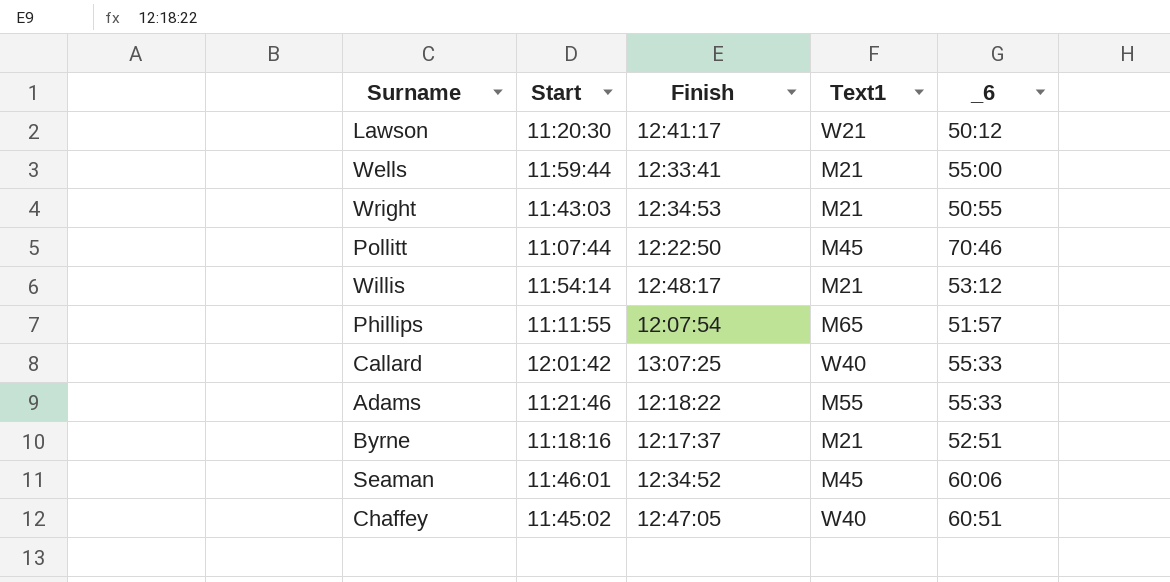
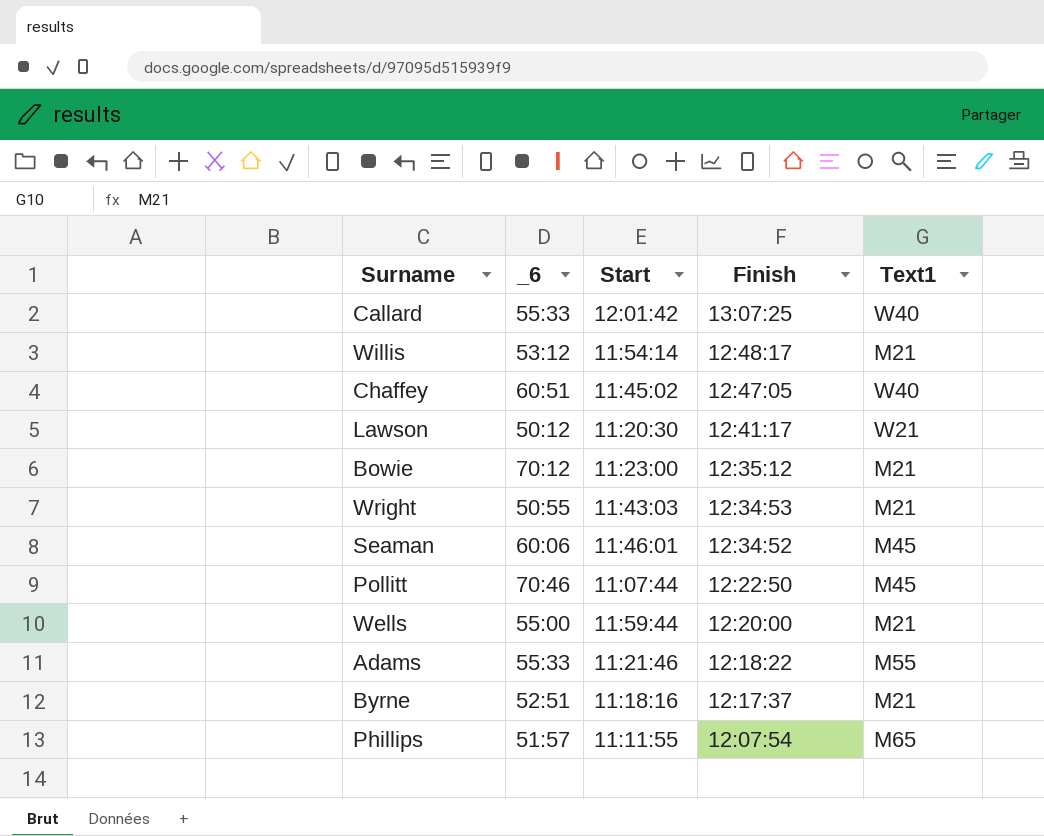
row order: none -> Finish descending
column _6 | position: 5 -> 2
row Bowie: none -> 70:12 | 11:23:00 | 12:35:12 | M21
Wells | Finish: 12:33:41 -> 12:20:00

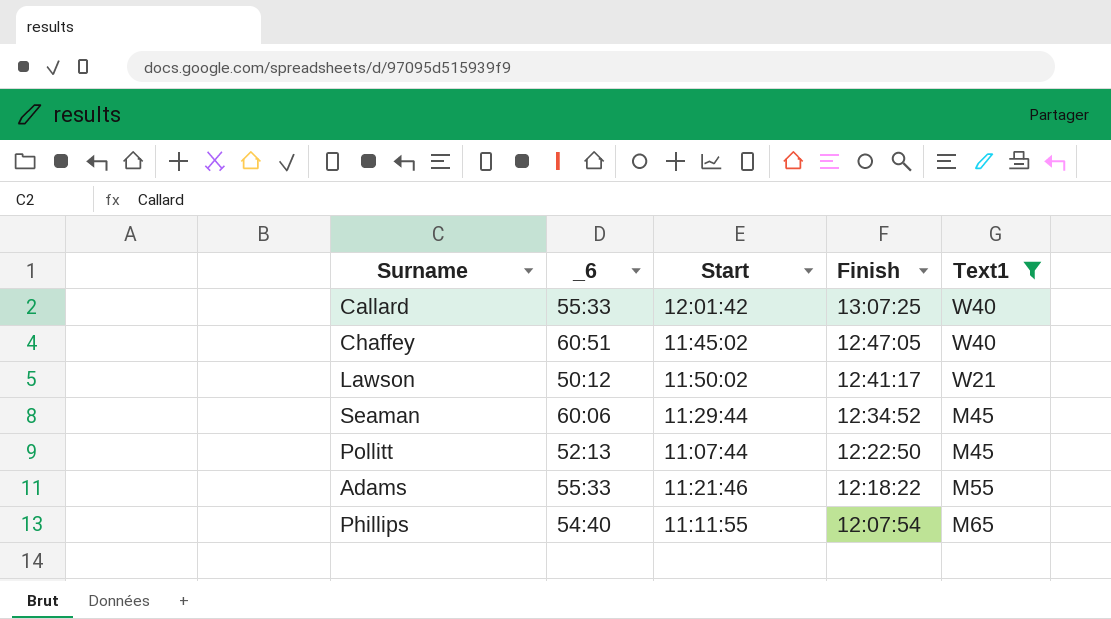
filter: none -> Text1 != M21
Lawson | Start: 11:20:30 -> 11:50:02
Seaman | Start: 11:46:01 -> 11:29:44
Pollitt | _6: 70:46 -> 52:13
Phillips | _6: 51:57 -> 54:40

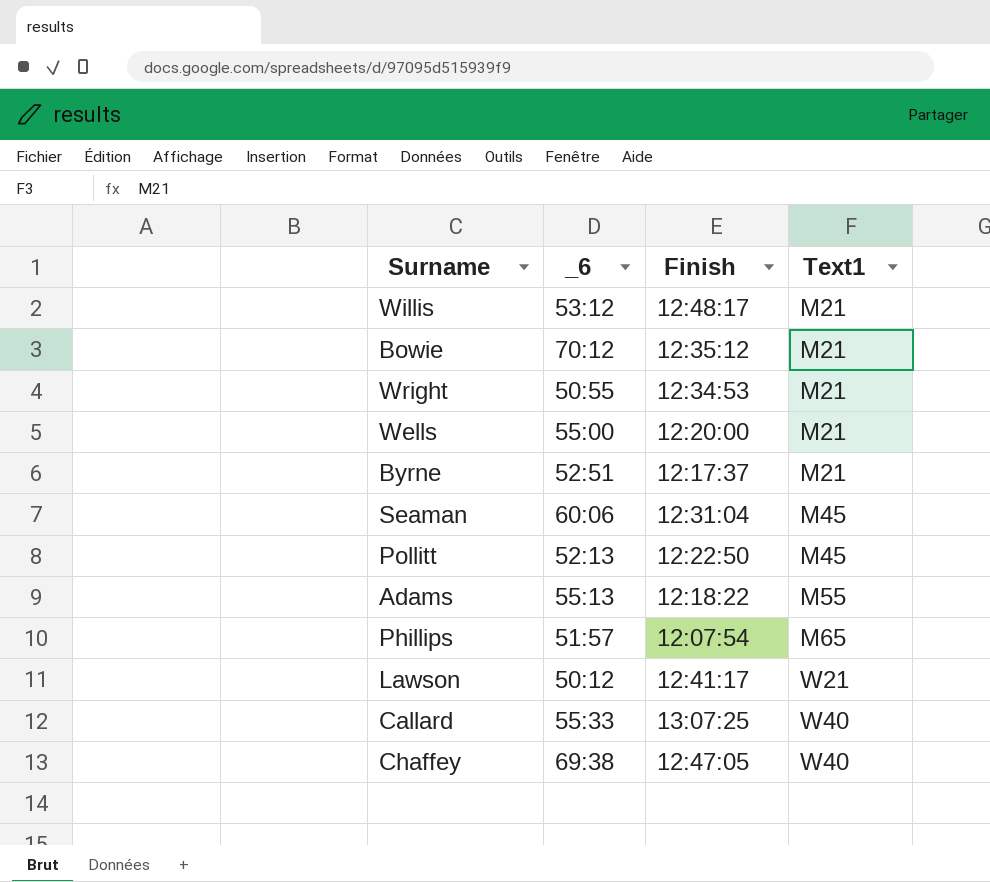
filter: Text1 != M21 -> none
row order: Finish descending -> Text1 ascending
column Start | position: 3 -> none
Seaman | Finish: 12:34:52 -> 12:31:04
Adams | _6: 55:33 -> 55:13
Phillips | _6: 54:40 -> 51:57
Chaffey | _6: 60:51 -> 69:38

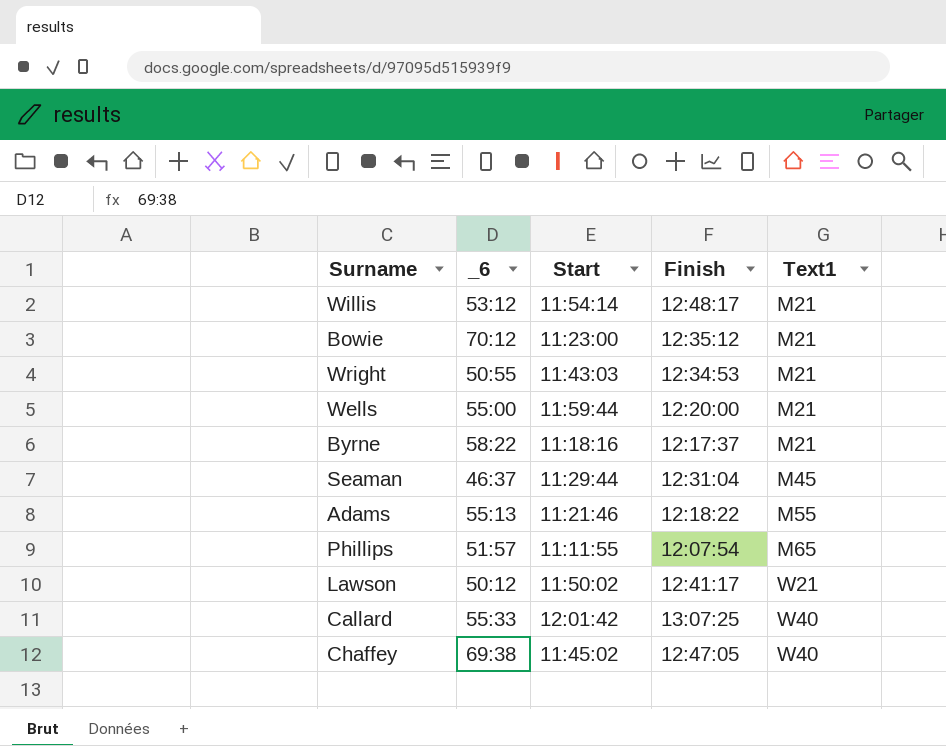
column Start | position: none -> 3
row Pollitt: 52:13 | 12:22:50 | M45 -> none
Byrne | _6: 52:51 -> 58:22
Seaman | _6: 60:06 -> 46:37

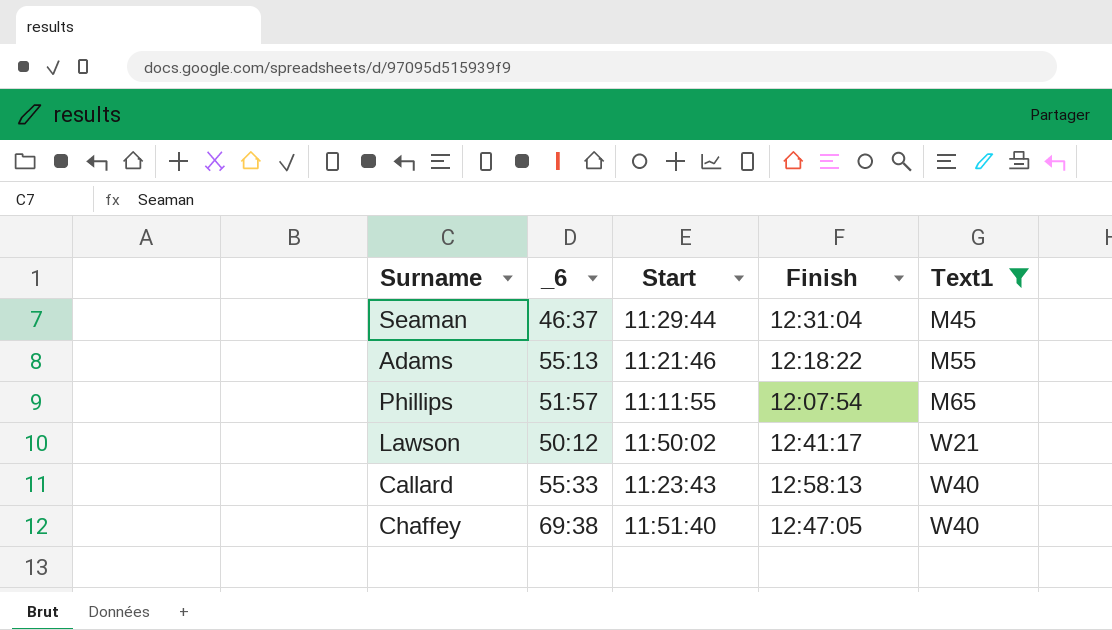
filter: none -> Text1 != M21
Callard | Start: 12:01:42 -> 11:23:43
Callard | Finish: 13:07:25 -> 12:58:13
Chaffey | Start: 11:45:02 -> 11:51:40

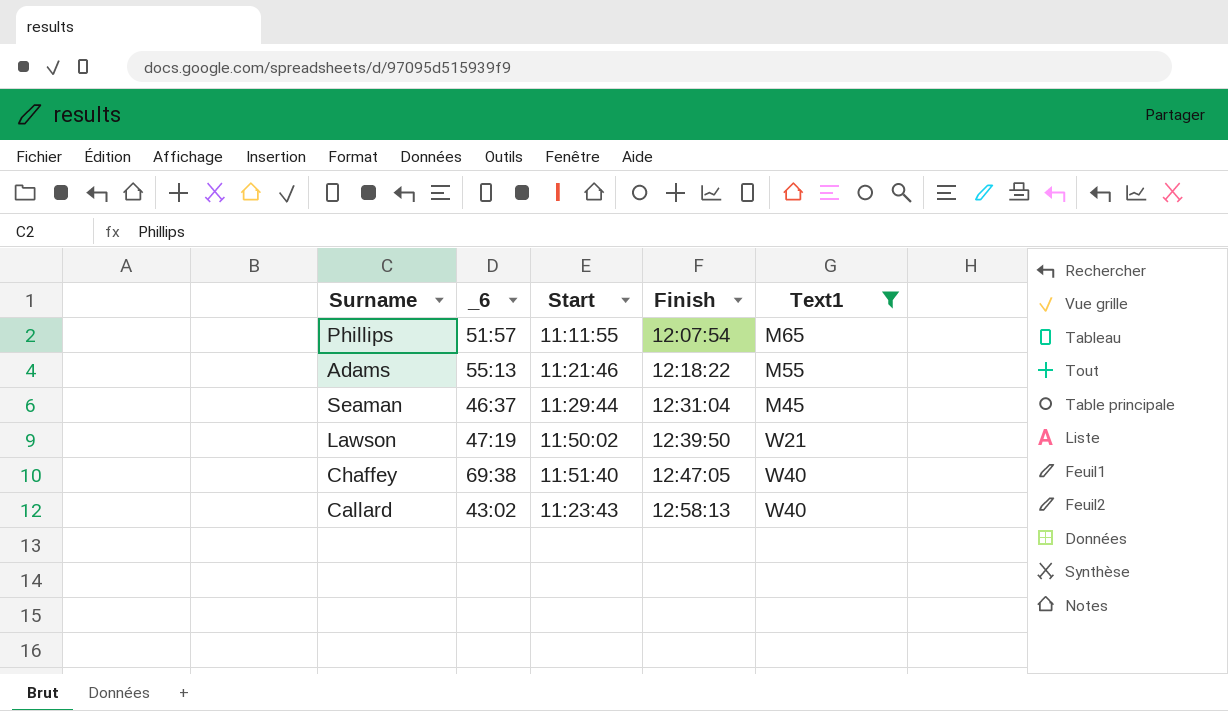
row order: Text1 ascending -> Finish ascending
Lawson | _6: 50:12 -> 47:19
Lawson | Finish: 12:41:17 -> 12:39:50
Callard | _6: 55:33 -> 43:02

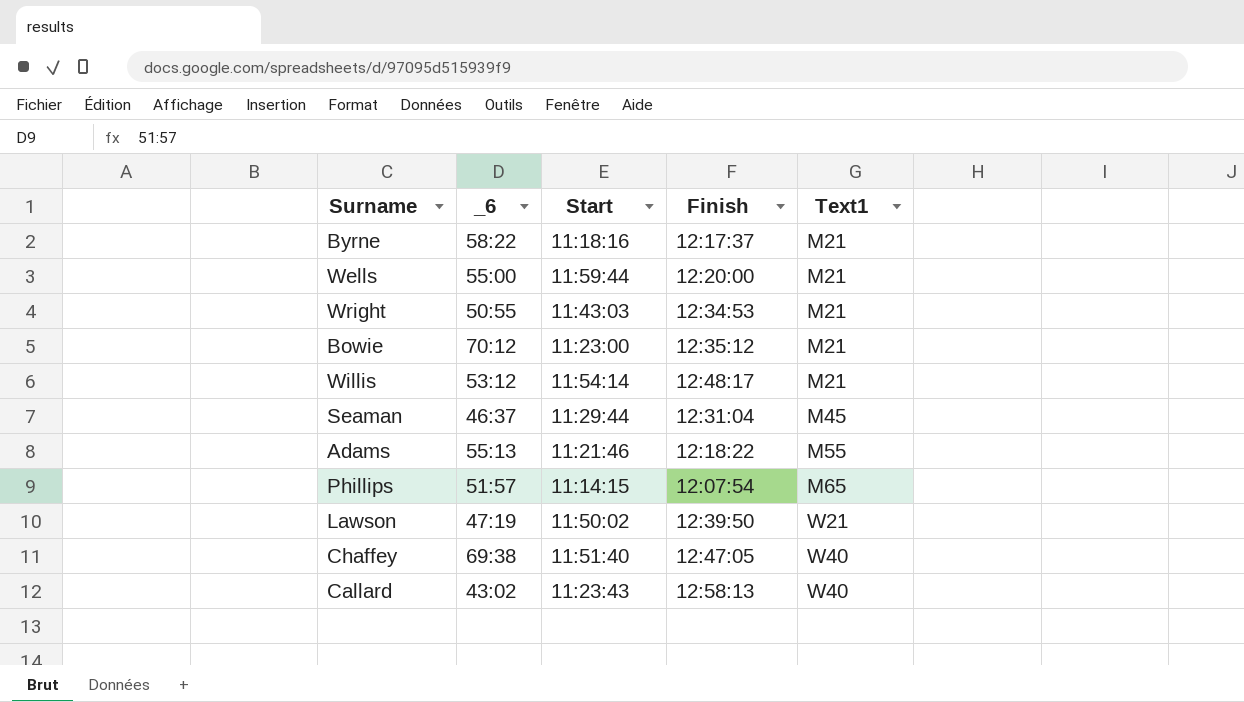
filter: Text1 != M21 -> none
row order: Finish ascending -> Text1 ascending
Phillips | Start: 11:11:55 -> 11:14:15

